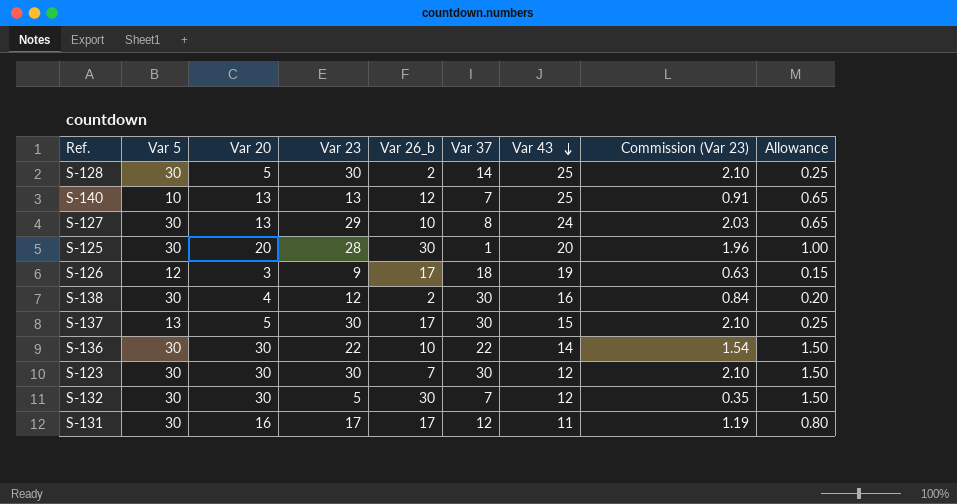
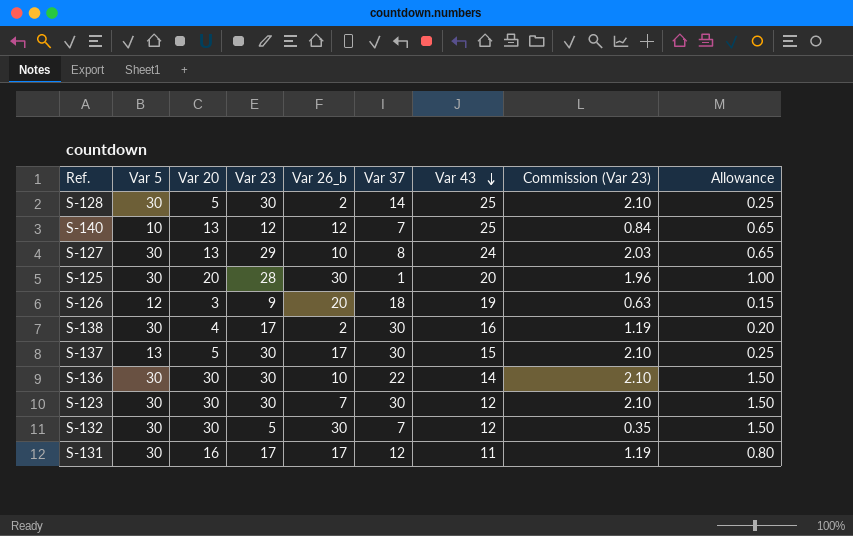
S-140 | Var 23: 13 -> 12
S-140 | Commission (Var 23): 0.91 -> 0.84
S-126 | Var 26_b: 17 -> 20
S-138 | Var 23: 12 -> 17
S-138 | Commission (Var 23): 0.84 -> 1.19
S-136 | Var 23: 22 -> 30
S-136 | Commission (Var 23): 1.54 -> 2.10

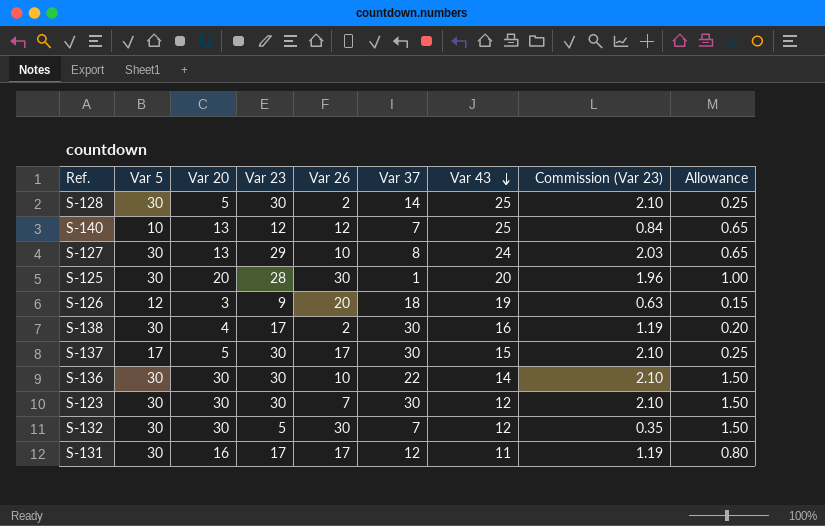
column name: Var 26_b -> Var 26
S-137 | Var 5: 13 -> 17

